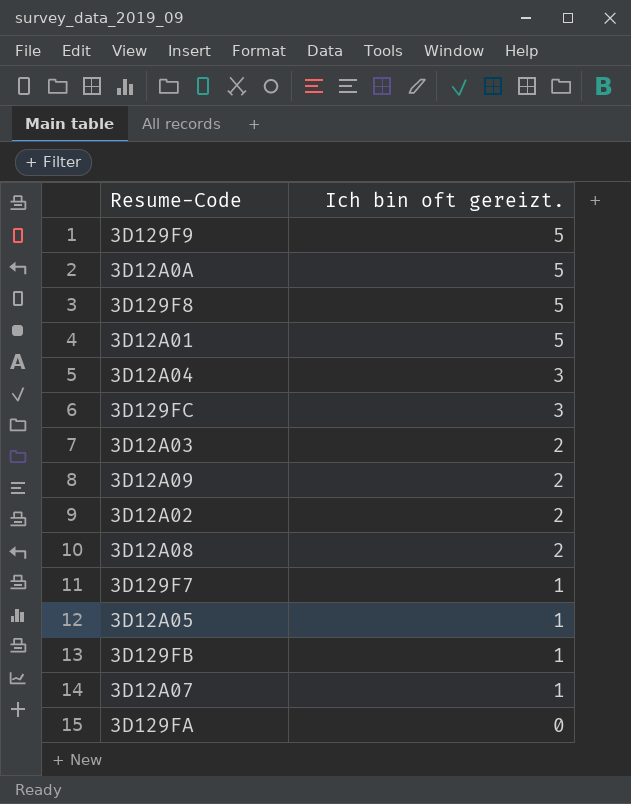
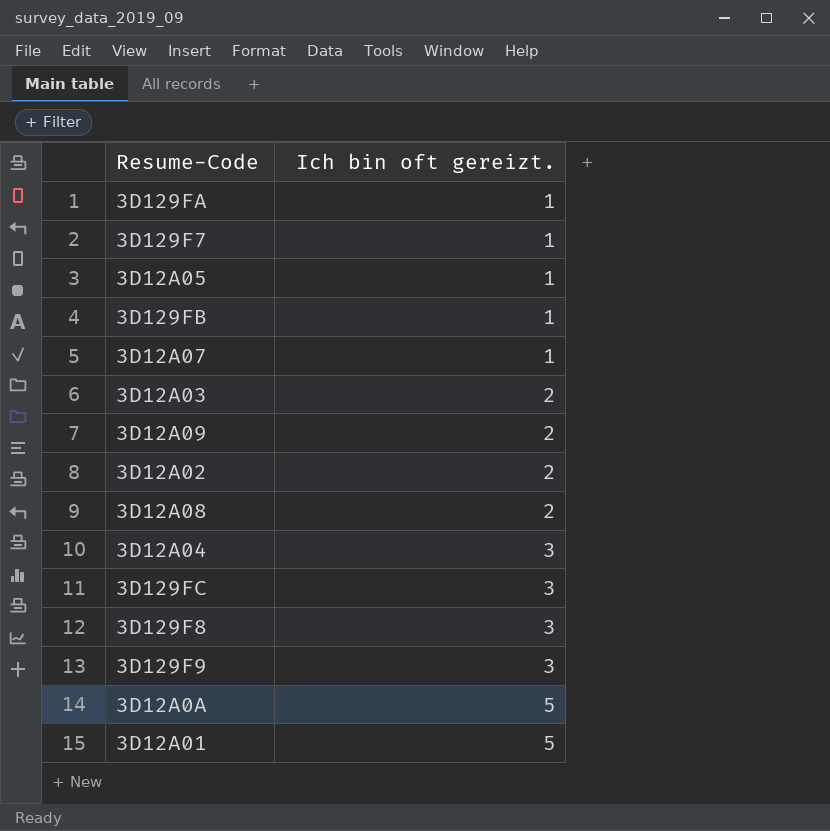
row order: Ich bin oft gereizt. descending -> Ich bin oft gereizt. ascending
3D129FA | Ich bin oft gereizt.: 0 -> 1
3D129F8 | Ich bin oft gereizt.: 5 -> 3
3D129F9 | Ich bin oft gereizt.: 5 -> 3

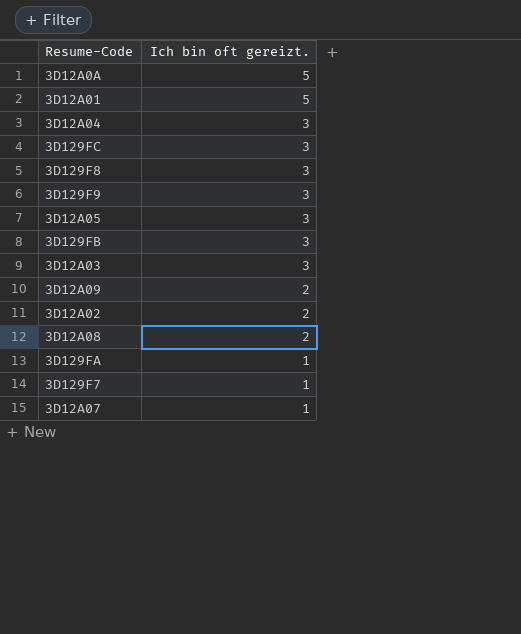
row order: Ich bin oft gereizt. ascending -> Ich bin oft gereizt. descending
3D12A05 | Ich bin oft gereizt.: 1 -> 3
3D129FB | Ich bin oft gereizt.: 1 -> 3
3D12A03 | Ich bin oft gereizt.: 2 -> 3

